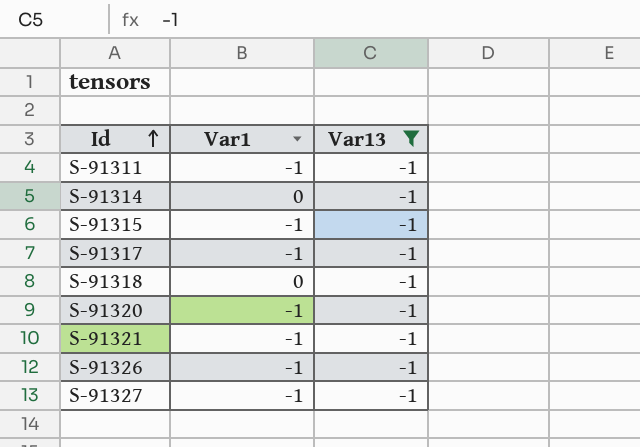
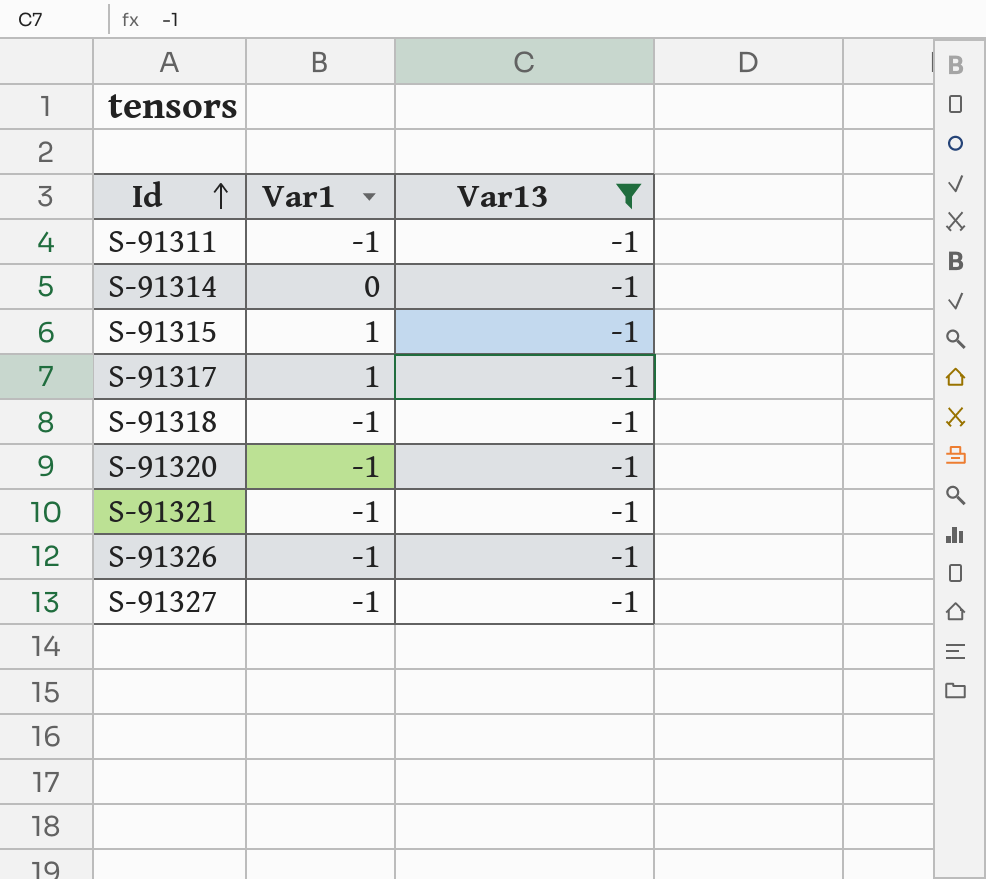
S-91315 | Var1: -1 -> 1
S-91317 | Var1: -1 -> 1
S-91318 | Var1: 0 -> -1

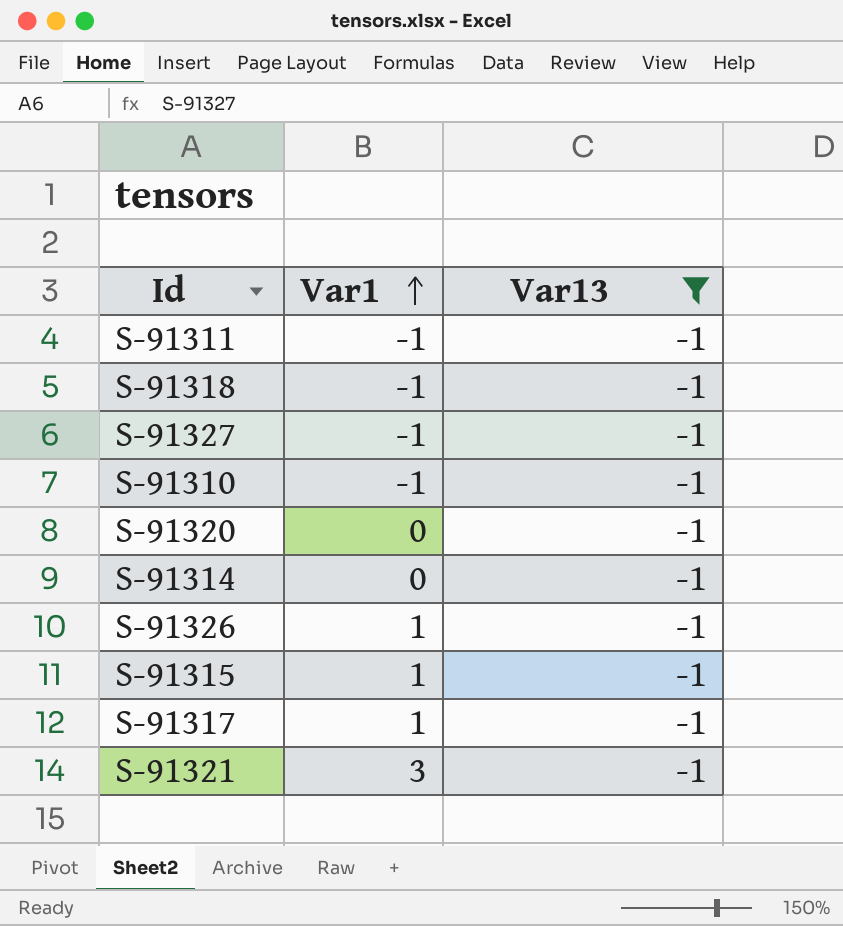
row order: Id ascending -> Var1 ascending
row S-91310: none -> -1 | -1
S-91320 | Var1: -1 -> 0
S-91326 | Var1: -1 -> 1
S-91321 | Var1: -1 -> 3

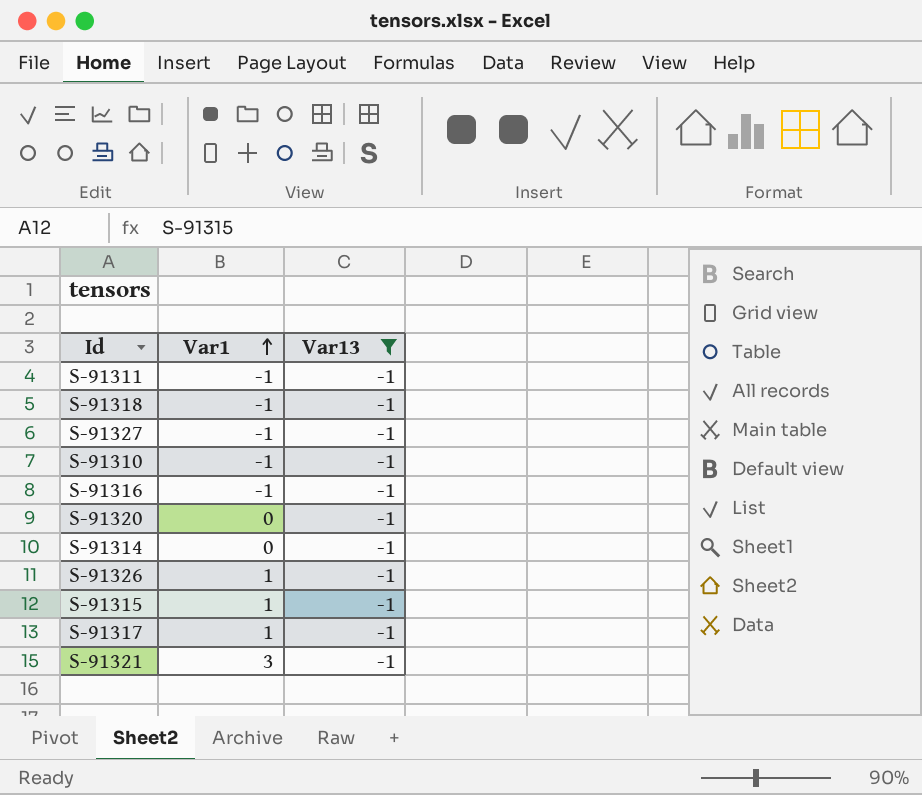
row S-91316: none -> -1 | -1

